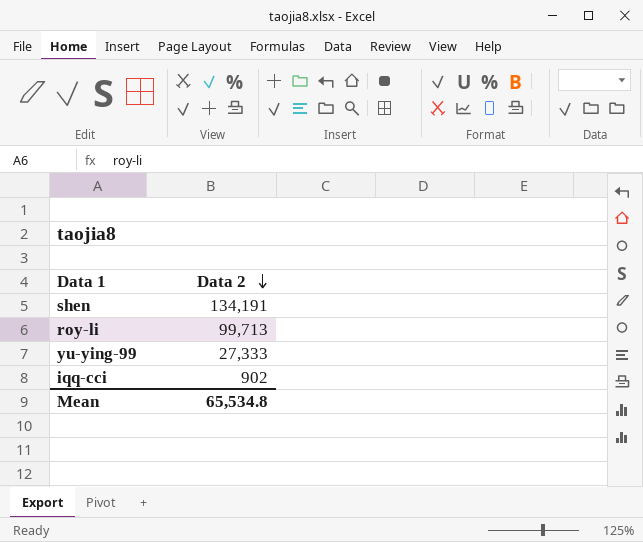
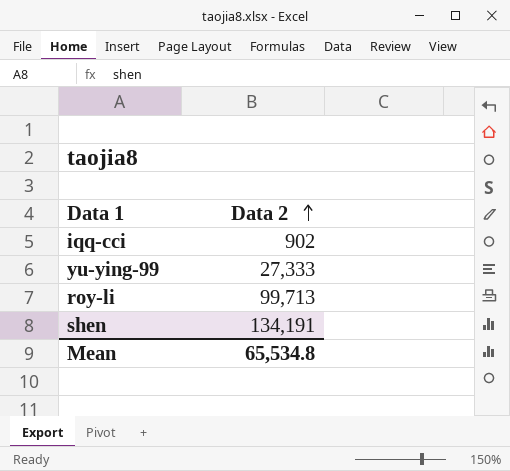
row order: Data 2 descending -> Data 2 ascending

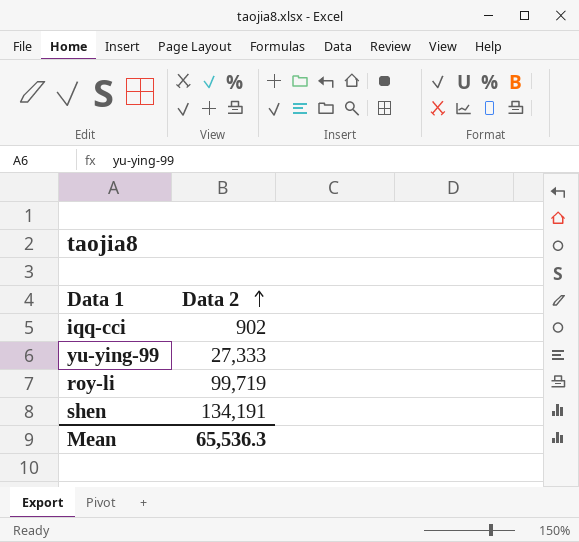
roy-li | Data 2: 99,713 -> 99,719
Mean | Data 2: 65,534.8 -> 65,536.3

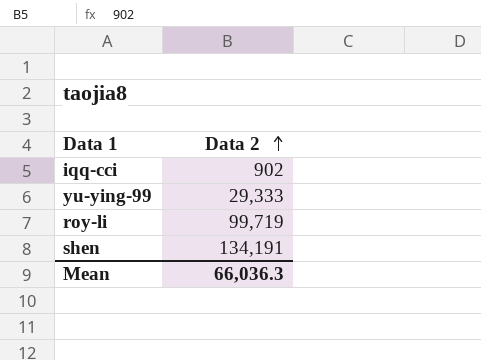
yu-ying-99 | Data 2: 27,333 -> 29,333
Mean | Data 2: 65,536.3 -> 66,036.3

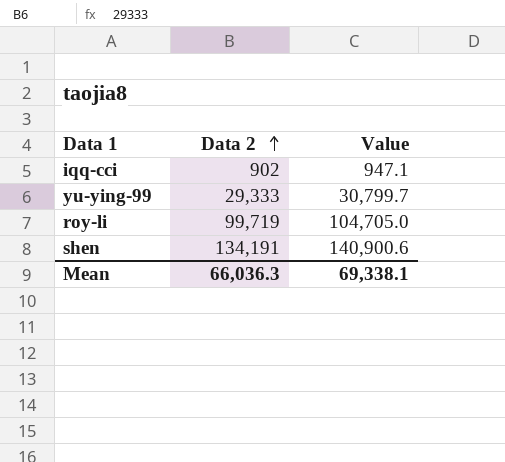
column Value | formula: none -> [Data 2] * 1.05

